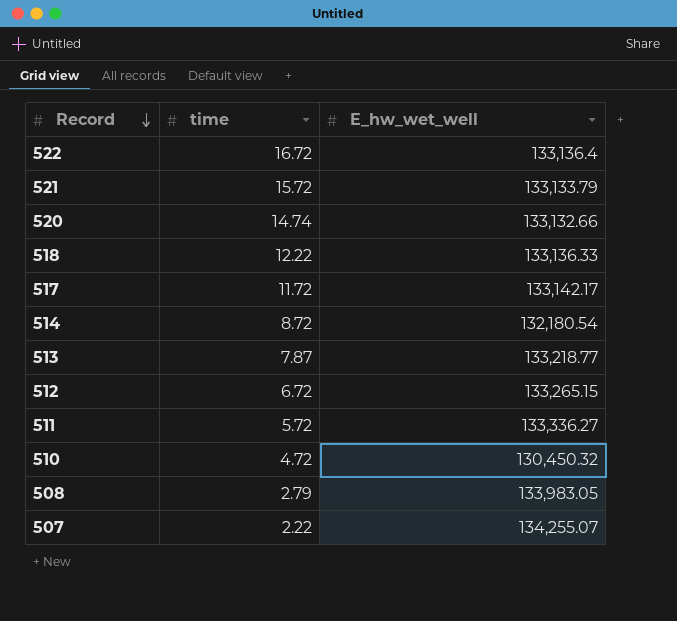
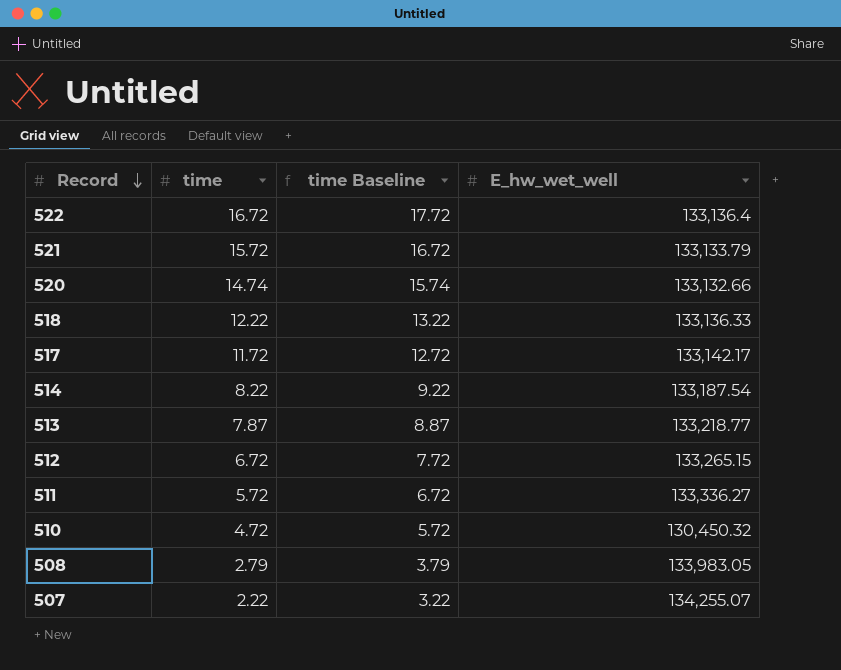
column time Baseline | formula: none -> [time] + 1
514 | time: 8.72 -> 8.22
514 | E_hw_wet_well: 132,180.54 -> 133,187.54

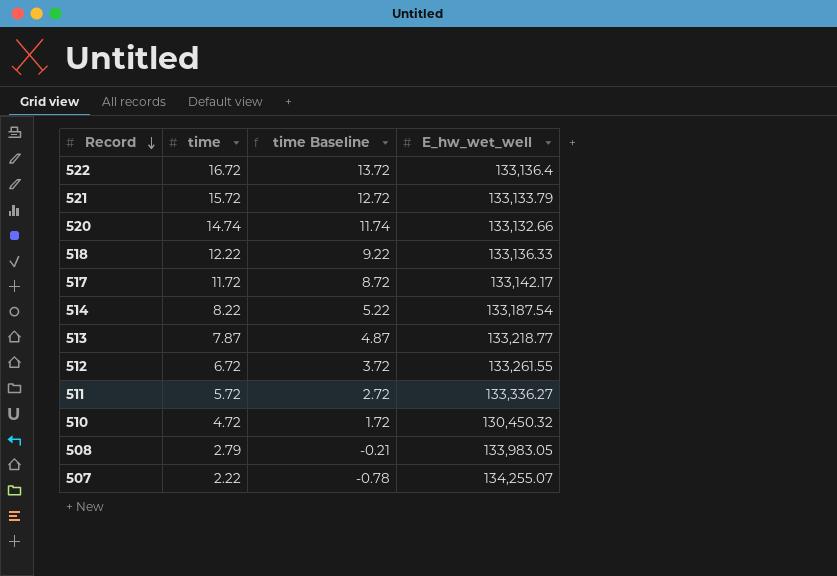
column time Baseline | formula: [time] + 1 -> [time] - 3
512 | E_hw_wet_well: 133,265.15 -> 133,261.55

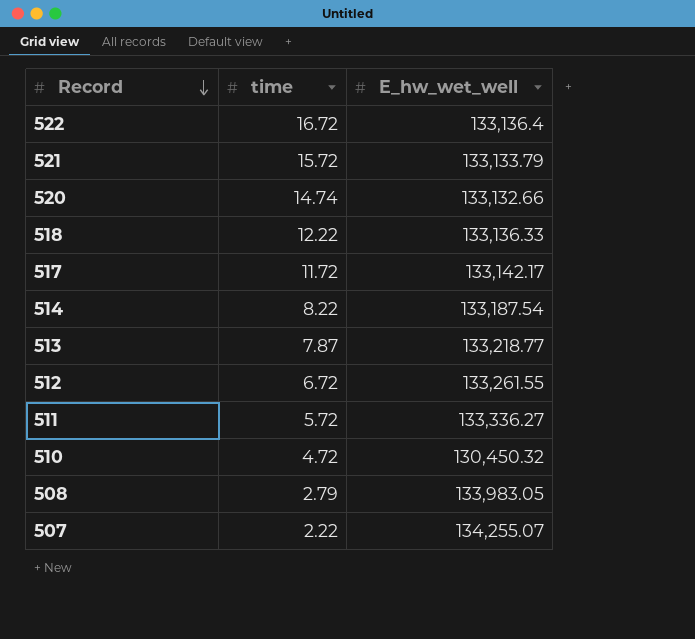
column time Baseline | formula: [time] - 3 -> none

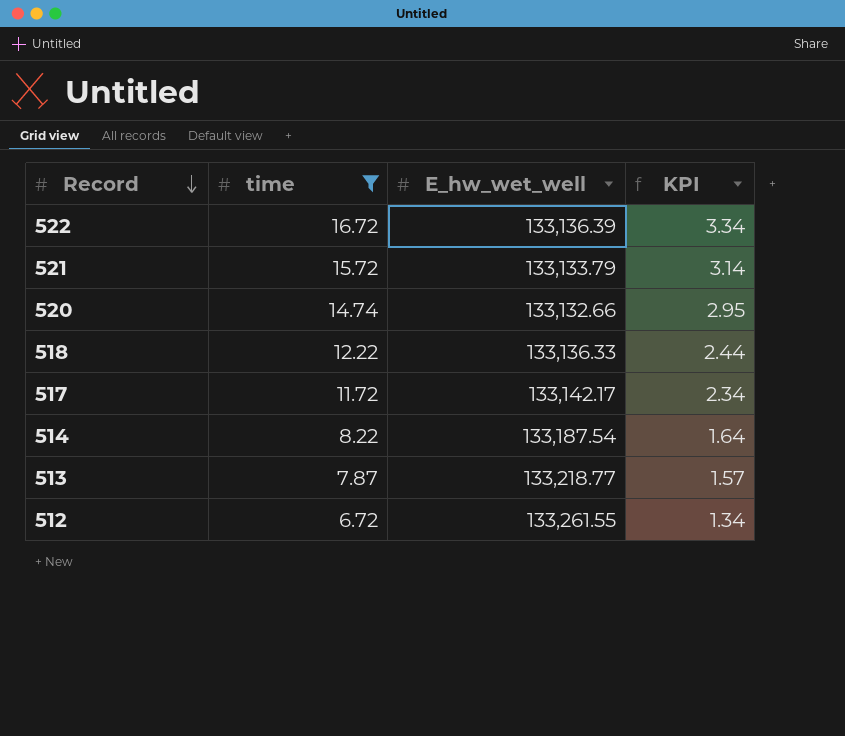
filter: none -> time >= 6.72
column KPI | formula: none -> [time] * 0.2
522 | E_hw_wet_well: 133,136.4 -> 133,136.39

